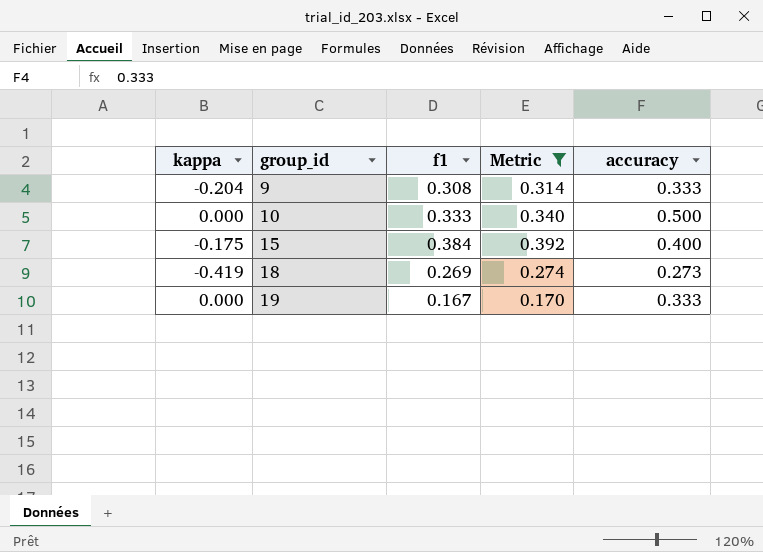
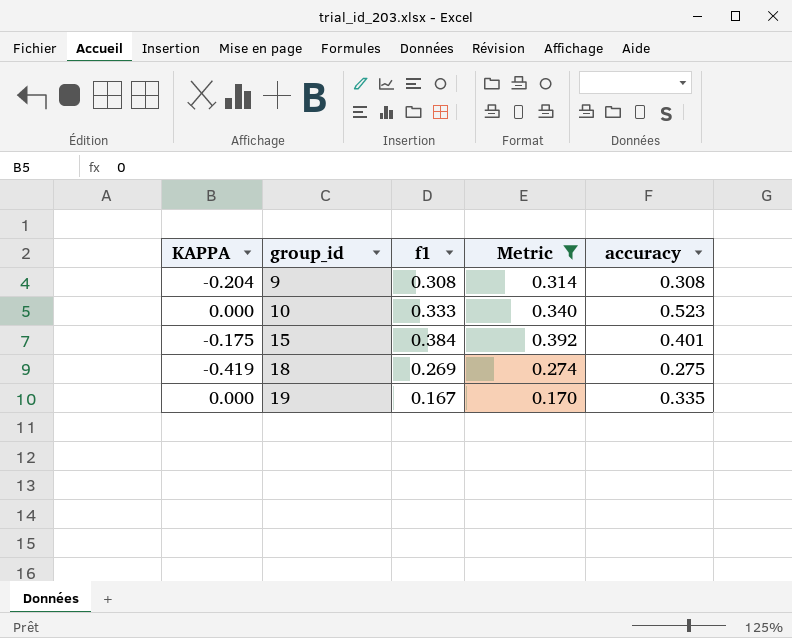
column name: kappa -> KAPPA
9 | accuracy: 0.333 -> 0.308
10 | accuracy: 0.500 -> 0.523
15 | accuracy: 0.400 -> 0.401
18 | accuracy: 0.273 -> 0.275
19 | accuracy: 0.333 -> 0.335

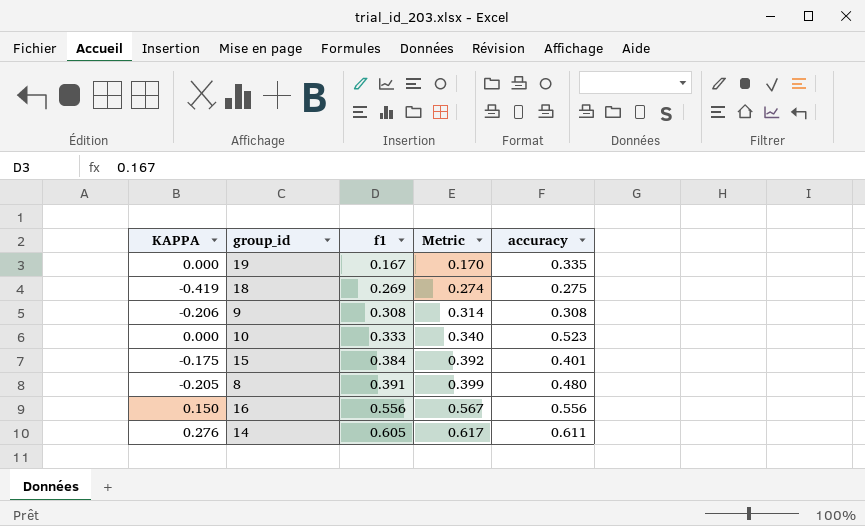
filter: Metric <= 0.392 -> none
row order: group_id ascending -> f1 ascending
9 | KAPPA: -0.204 -> -0.206

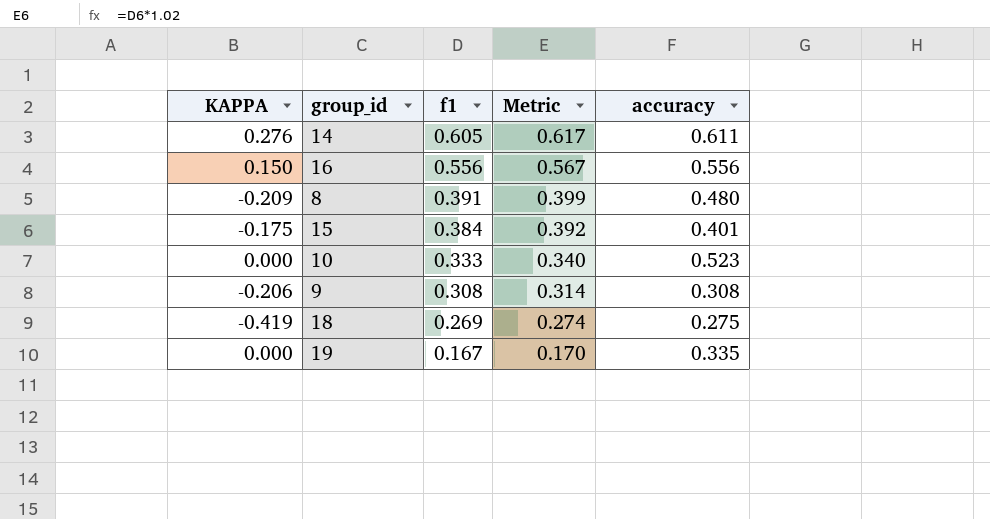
row order: f1 ascending -> f1 descending
8 | KAPPA: -0.205 -> -0.209

